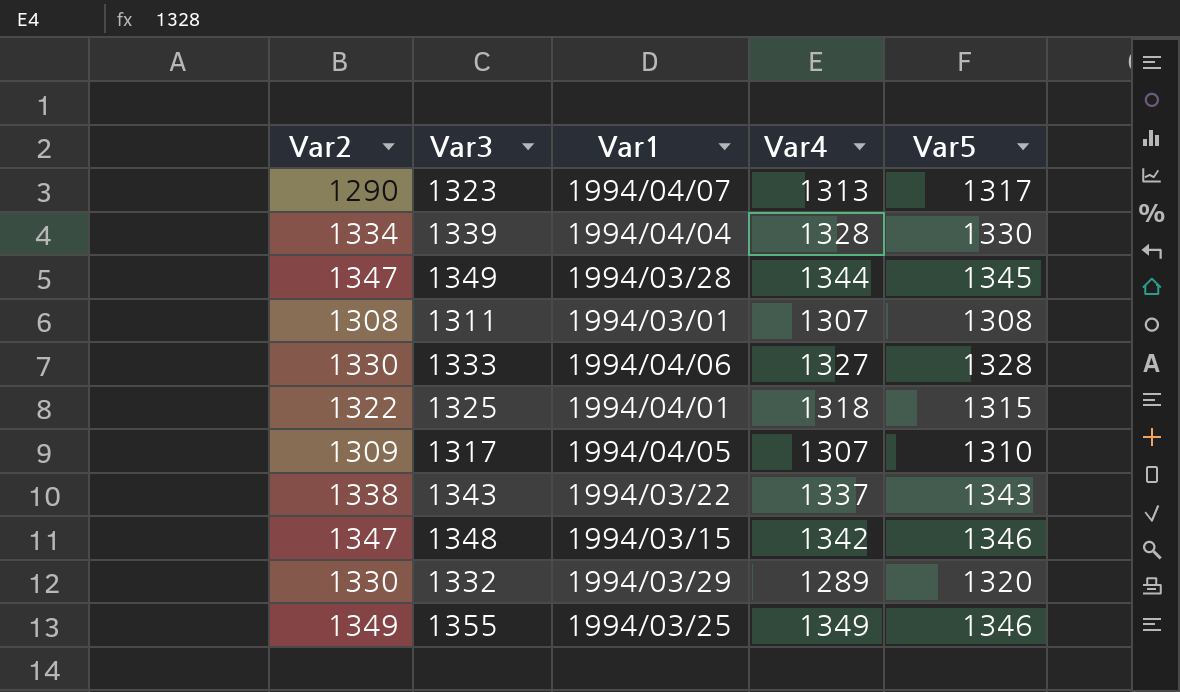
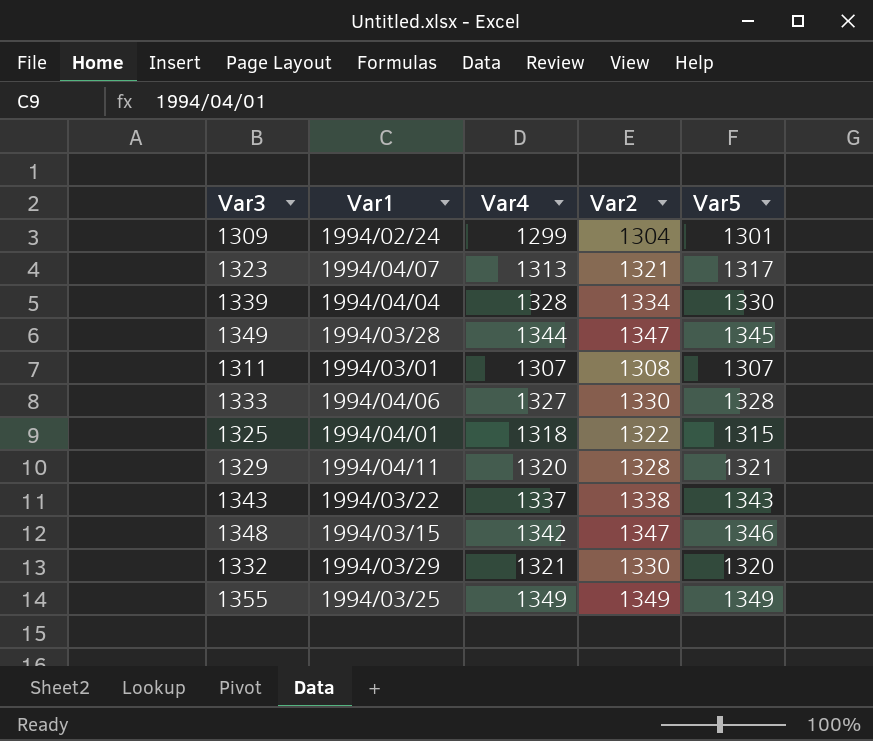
column Var2 | position: 1 -> 4
row 1317: 1309 | 1994/04/05 | 1307 | 1310 -> none
row 1309: none -> 1994/02/24 | 1299 | 1304 | 1301
1323 | Var2: 1290 -> 1321
1311 | Var5: 1308 -> 1307
row 1329: none -> 1994/04/11 | 1320 | 1328 | 1321
1332 | Var4: 1289 -> 1321
1355 | Var5: 1346 -> 1349

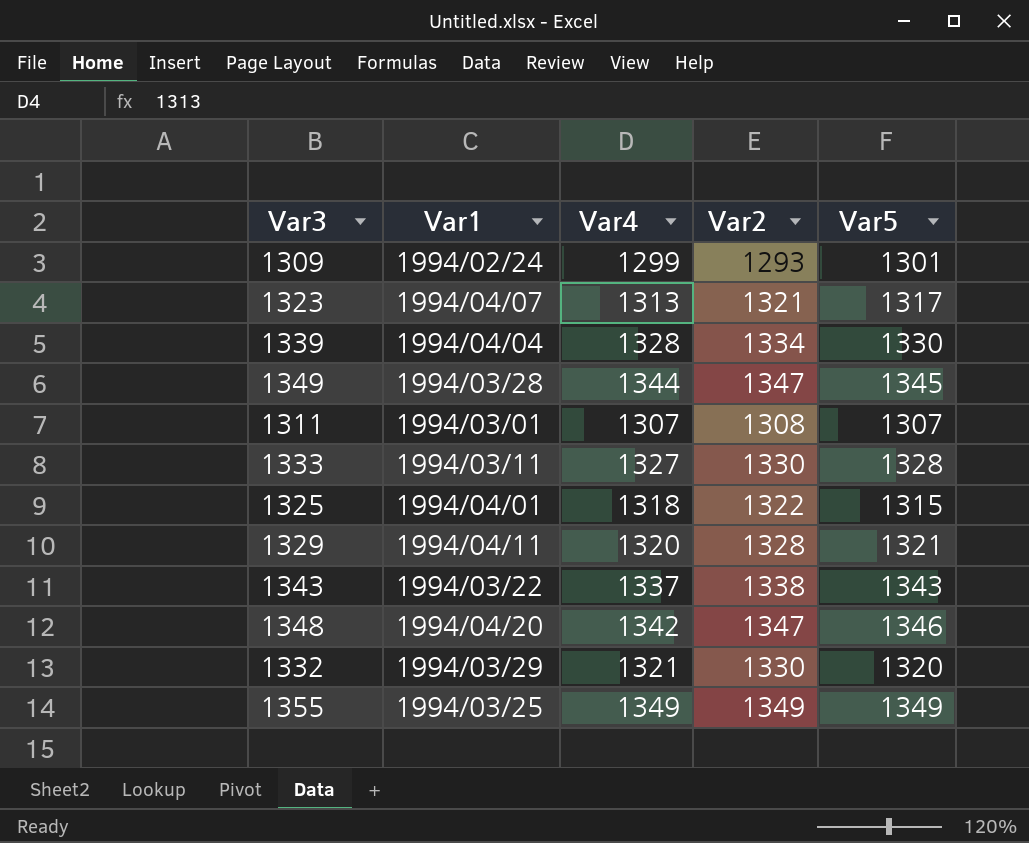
1309 | Var2: 1304 -> 1293
1333 | Var1: 1994/04/06 -> 1994/03/11
1348 | Var1: 1994/03/15 -> 1994/04/20

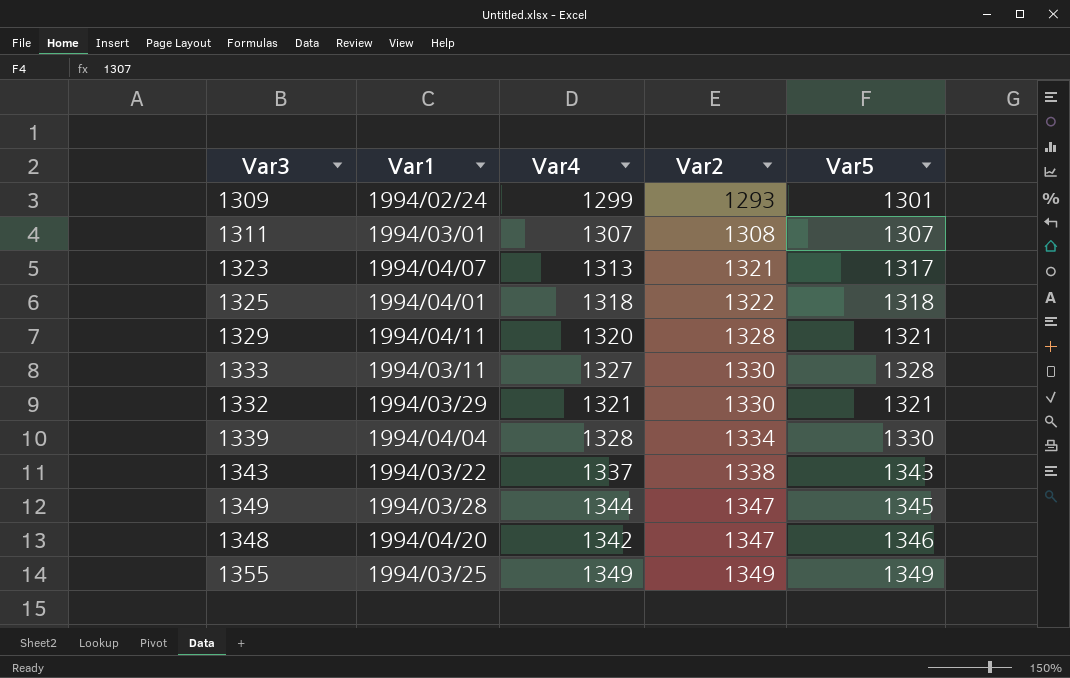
row order: none -> Var2 ascending
1325 | Var5: 1315 -> 1318
1332 | Var5: 1320 -> 1321

